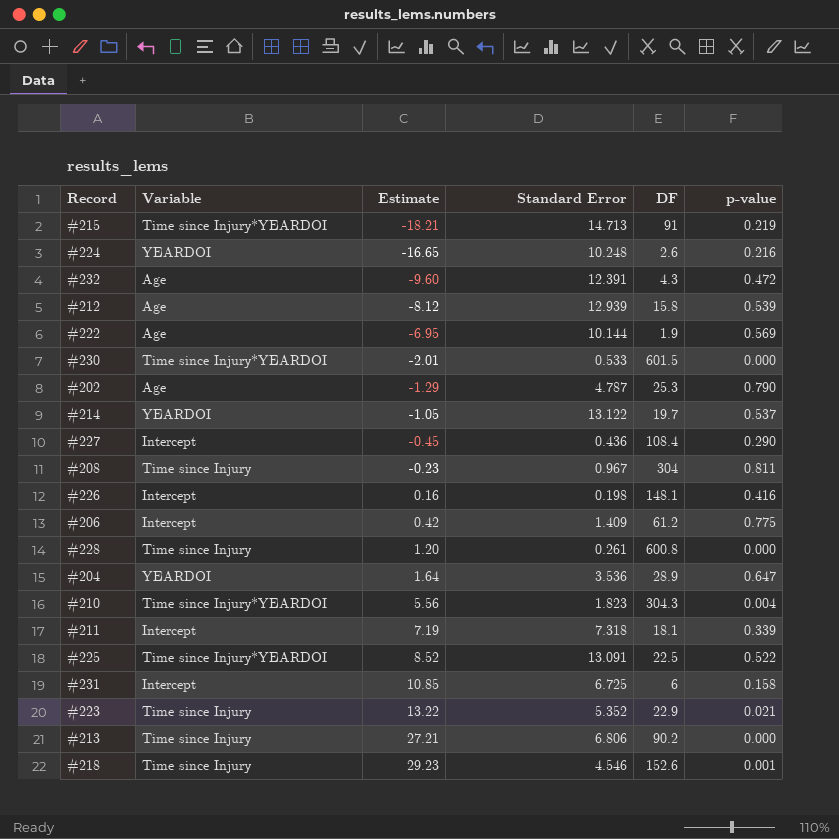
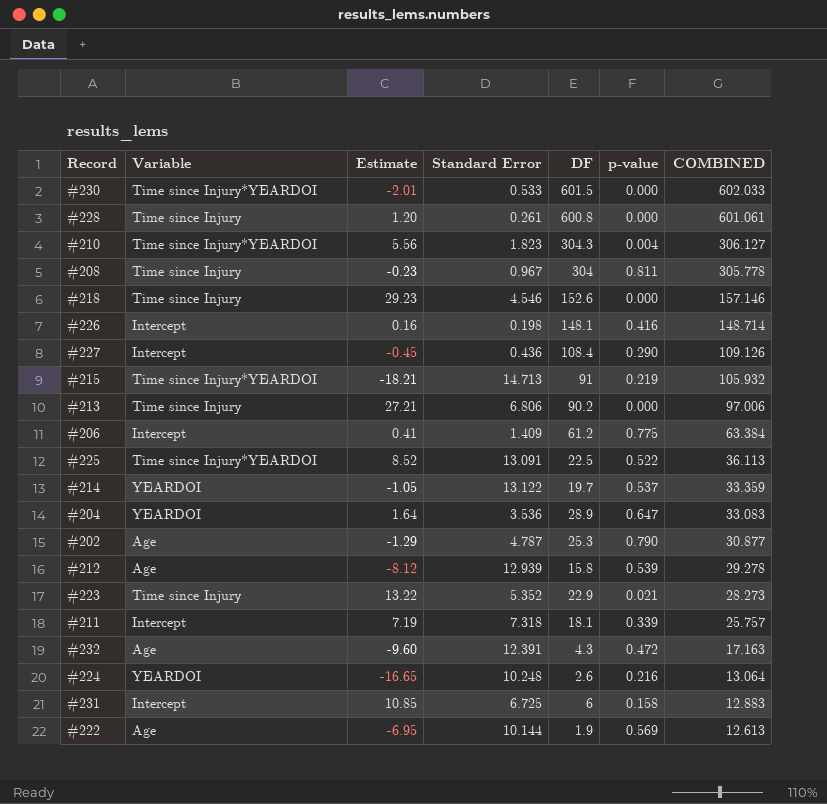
row order: Estimate ascending -> COMBINED descending
column COMBINED | formula: none -> [Standard Error] + [DF] + [p-value]
#218 | p-value: 0.001 -> 0.000
#206 | Estimate: 0.42 -> 0.41

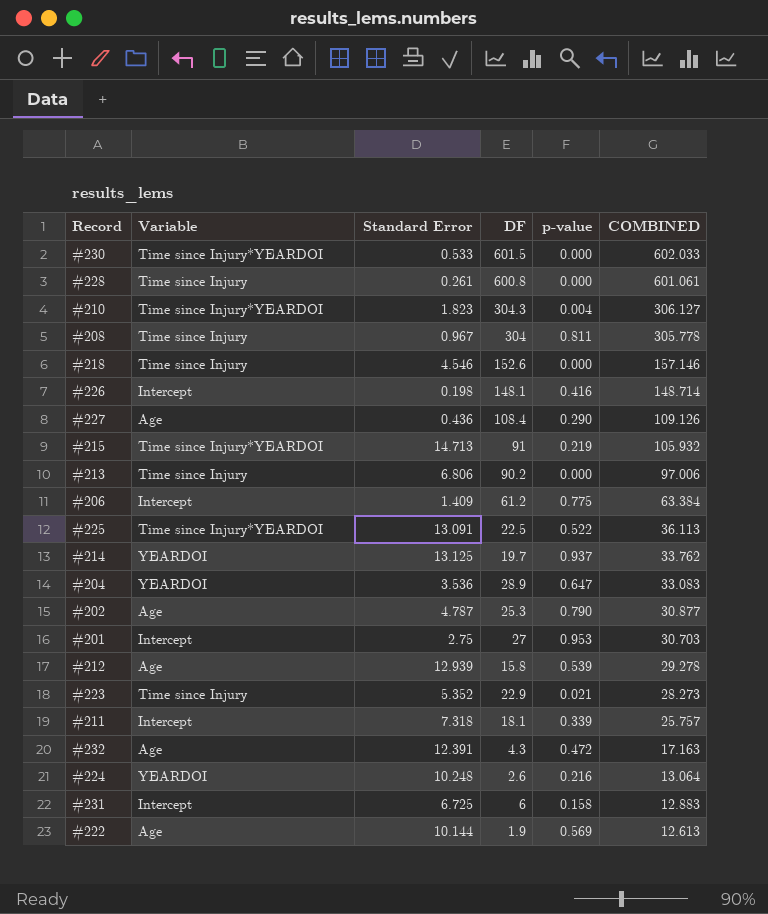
column Estimate | position: 3 -> none
#227 | Variable: Intercept -> Age
#214 | Standard Error: 13.122 -> 13.125
#214 | p-value: 0.537 -> 0.937
#214 | COMBINED: 33.359 -> 33.762
row #201: none -> Intercept | 2.75 | 27 | 0.953 | 30.703

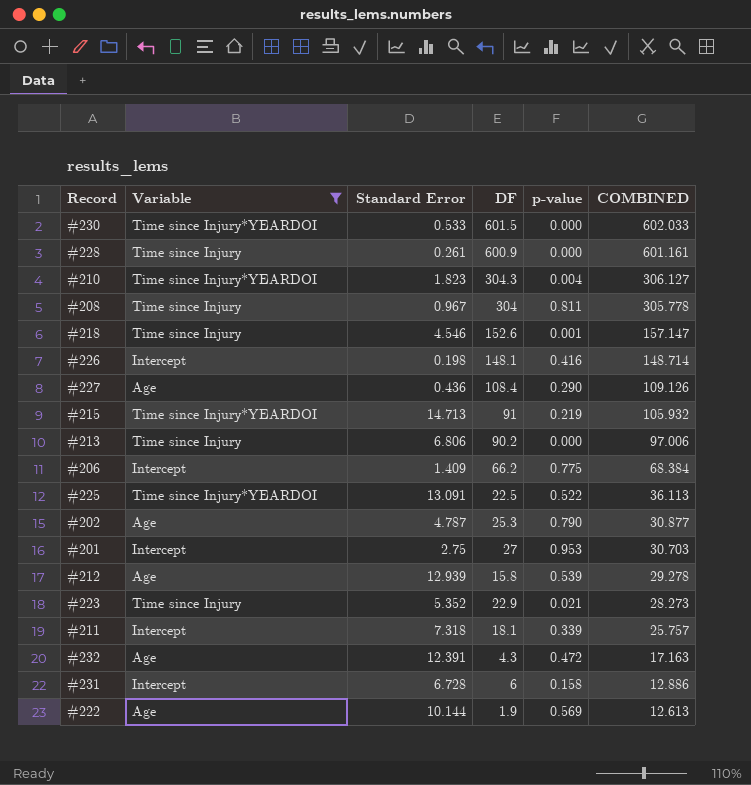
filter: none -> Variable != YEARDOI
#228 | DF: 600.8 -> 600.9
#228 | COMBINED: 601.061 -> 601.161
#218 | p-value: 0.000 -> 0.001
#218 | COMBINED: 157.146 -> 157.147
#206 | DF: 61.2 -> 66.2
#206 | COMBINED: 63.384 -> 68.384
#231 | Standard Error: 6.725 -> 6.728
#231 | COMBINED: 12.883 -> 12.886

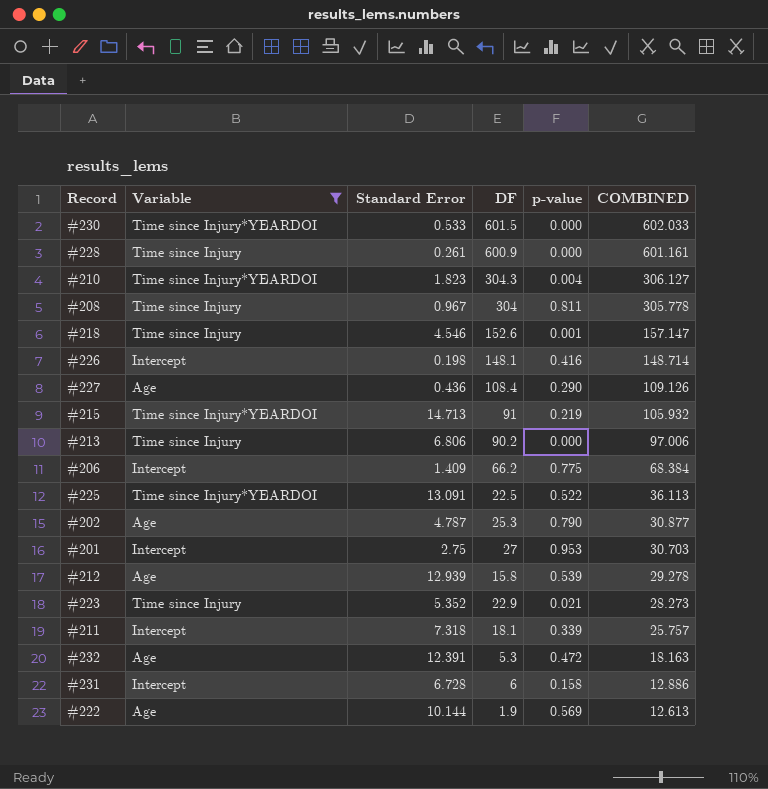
#232 | DF: 4.3 -> 5.3
#232 | COMBINED: 17.163 -> 18.163

